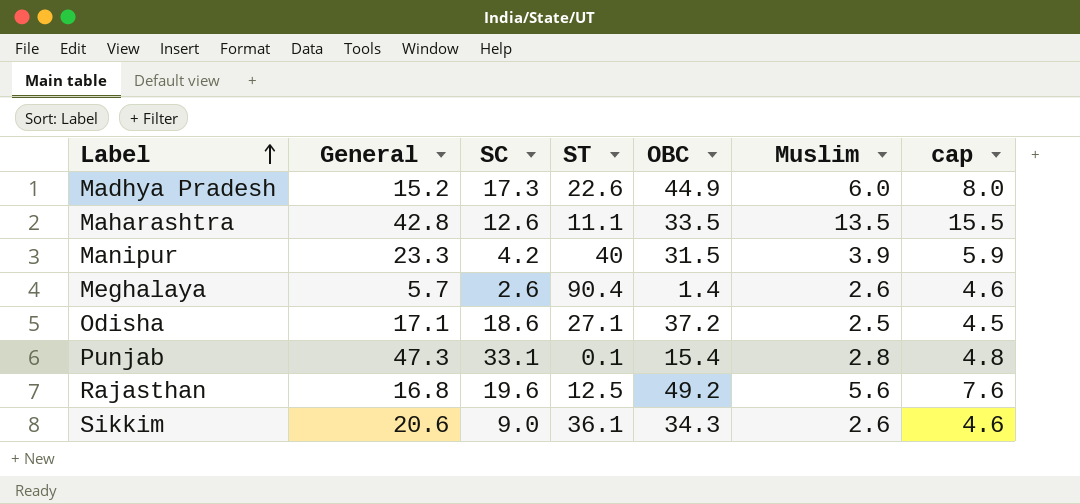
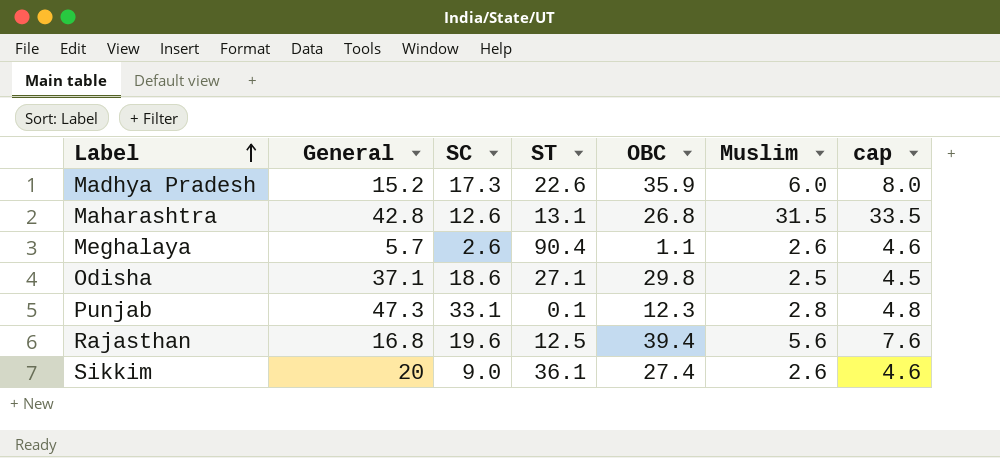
row Manipur: 23.3 | 4.2 | 40 | 31.5 | 3.9 | 5.9 -> none
Madhya Pradesh | OBC: 44.9 -> 35.9
Maharashtra | ST: 11.1 -> 13.1
Maharashtra | OBC: 33.5 -> 26.8
Maharashtra | Muslim: 13.5 -> 31.5
Maharashtra | cap: 15.5 -> 33.5
Meghalaya | OBC: 1.4 -> 1.1
Odisha | General: 17.1 -> 37.1
Odisha | OBC: 37.2 -> 29.8
Punjab | OBC: 15.4 -> 12.3
Rajasthan | OBC: 49.2 -> 39.4
Sikkim | General: 20.6 -> 20
Sikkim | OBC: 34.3 -> 27.4

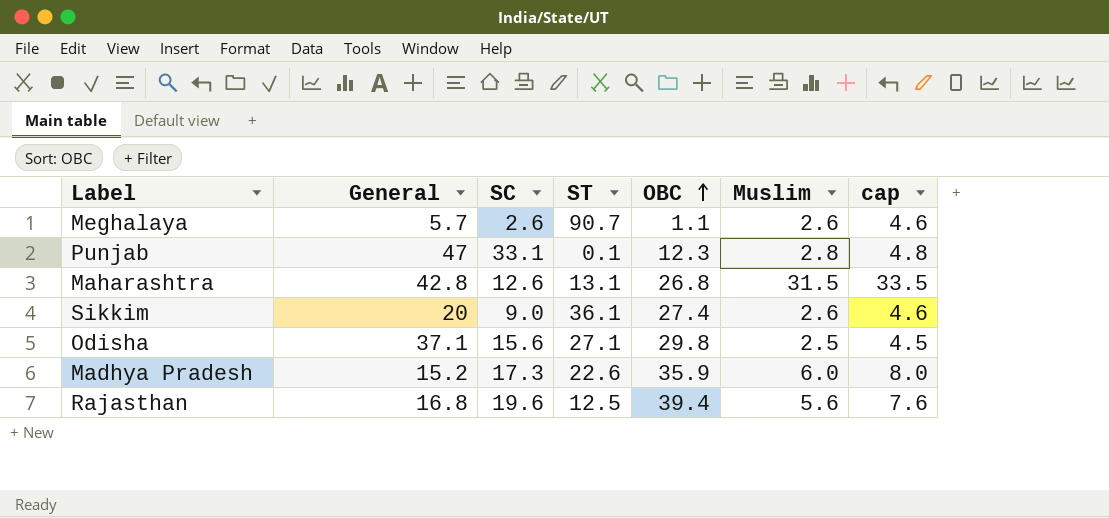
row order: Label ascending -> OBC ascending
Meghalaya | ST: 90.4 -> 90.7
Punjab | General: 47.3 -> 47
Odisha | SC: 18.6 -> 15.6

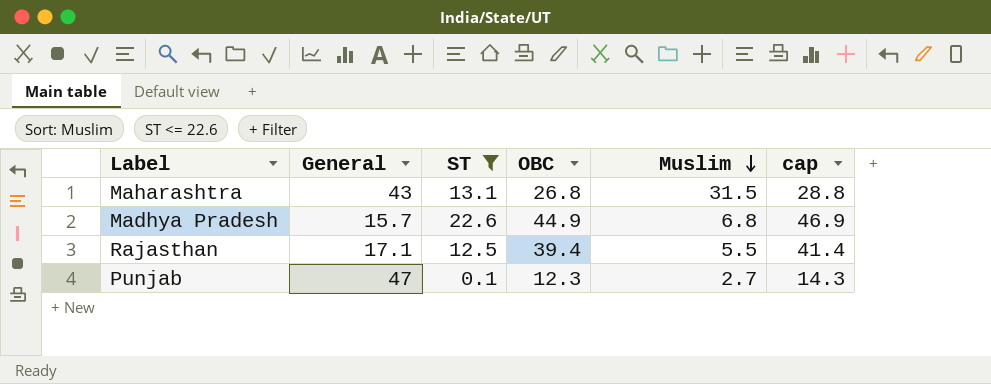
filter: none -> ST <= 22.6
row order: OBC ascending -> Muslim descending
column SC | position: 3 -> none
column cap | formula: [Muslim] + 2 -> [OBC] + 2
Maharashtra | General: 42.8 -> 43
Madhya Pradesh | General: 15.2 -> 15.7
Madhya Pradesh | OBC: 35.9 -> 44.9
Madhya Pradesh | Muslim: 6.0 -> 6.8
Rajasthan | General: 16.8 -> 17.1
Rajasthan | Muslim: 5.6 -> 5.5
Punjab | Muslim: 2.8 -> 2.7

